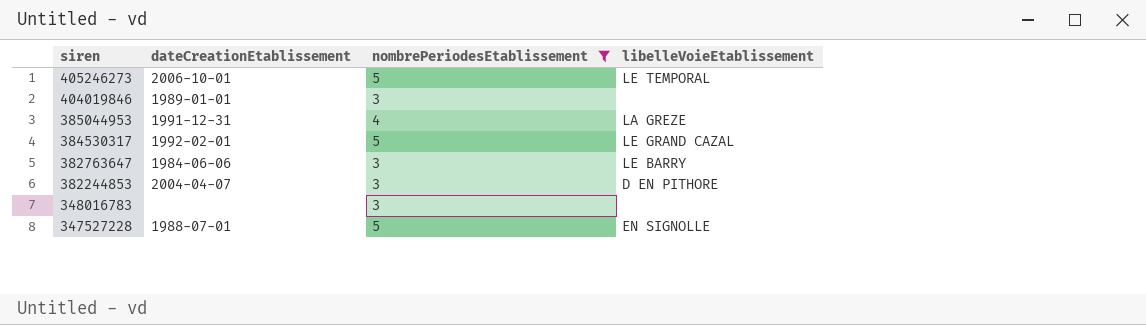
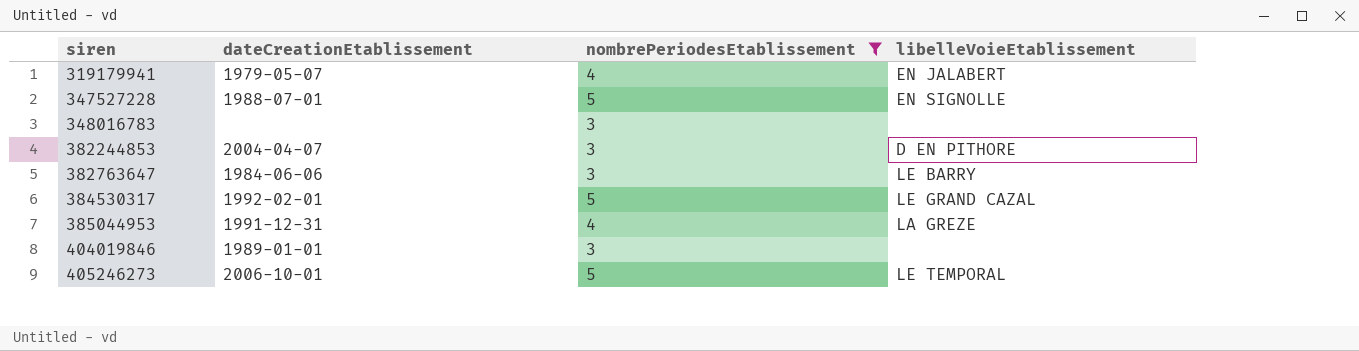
row order: siren descending -> siren ascending
row 319179941: none -> 1979-05-07 | 4 | EN JALABERT

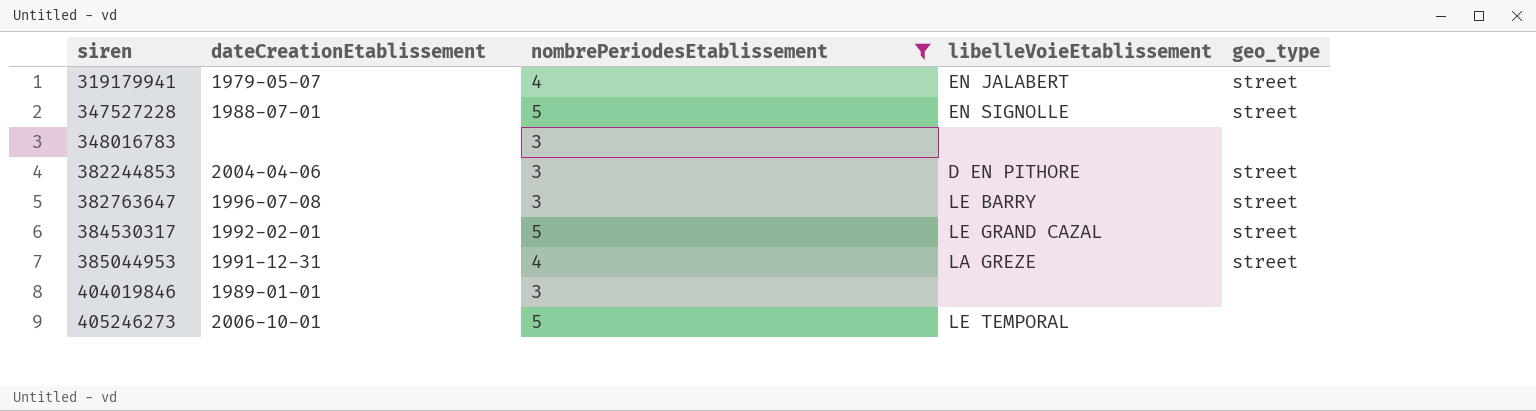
column geo_type | position: none -> 5
382244853 | dateCreationEtablissement: 2004-04-07 -> 2004-04-06
382763647 | dateCreationEtablissement: 1984-06-06 -> 1996-07-08

